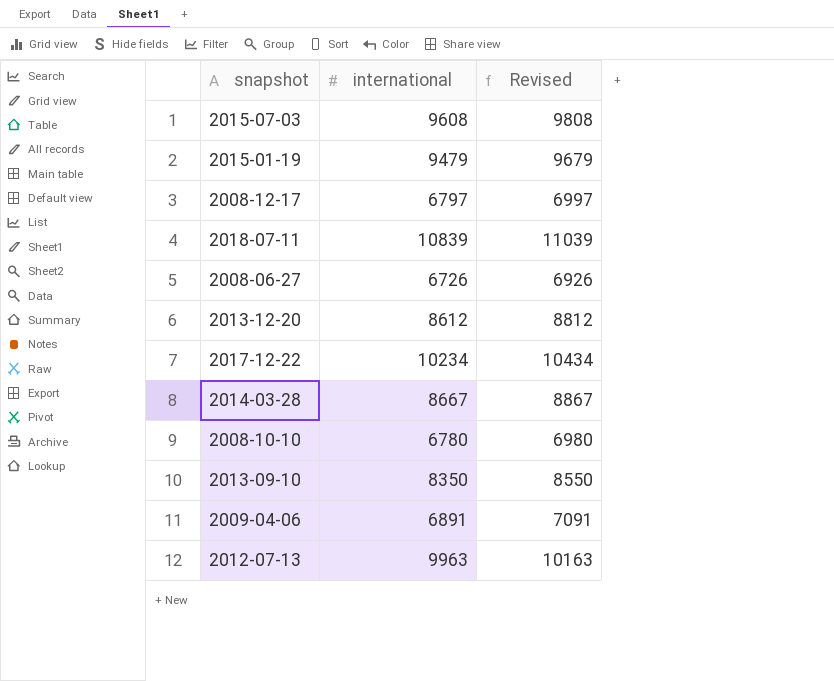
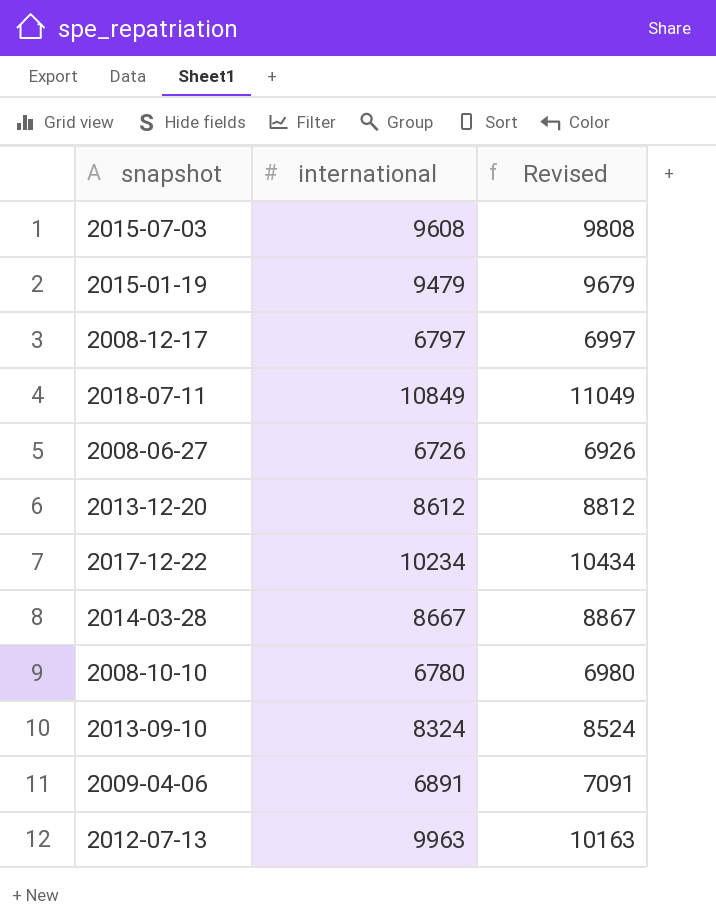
2018-07-11 | international: 10839 -> 10849
2018-07-11 | Revised: 11039 -> 11049
2013-09-10 | international: 8350 -> 8324
2013-09-10 | Revised: 8550 -> 8524

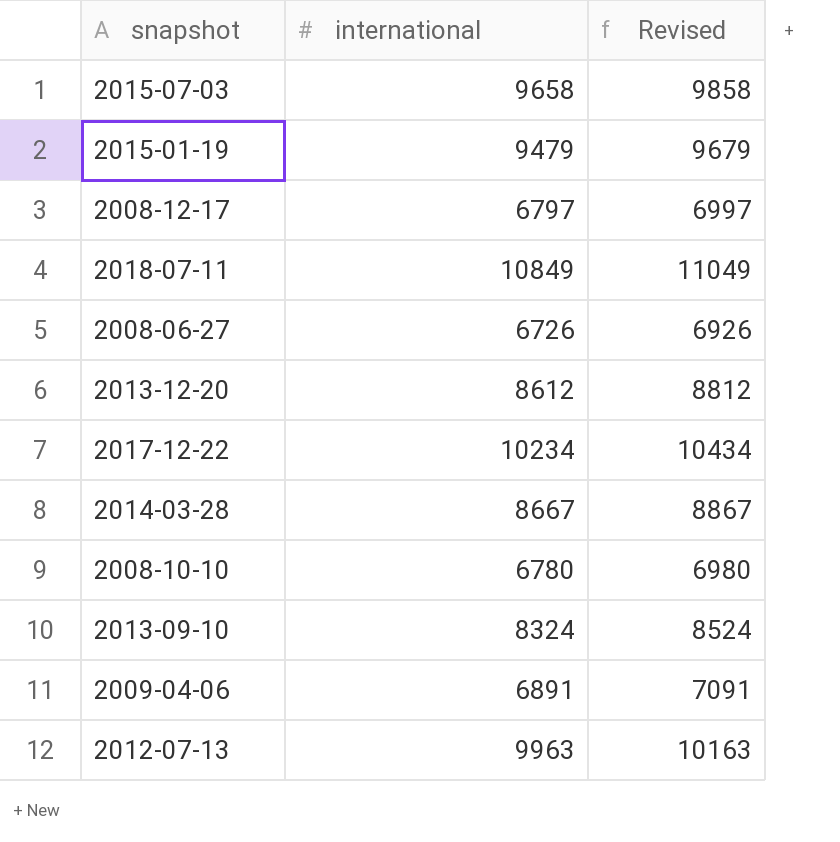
2015-07-03 | international: 9608 -> 9658
2015-07-03 | Revised: 9808 -> 9858

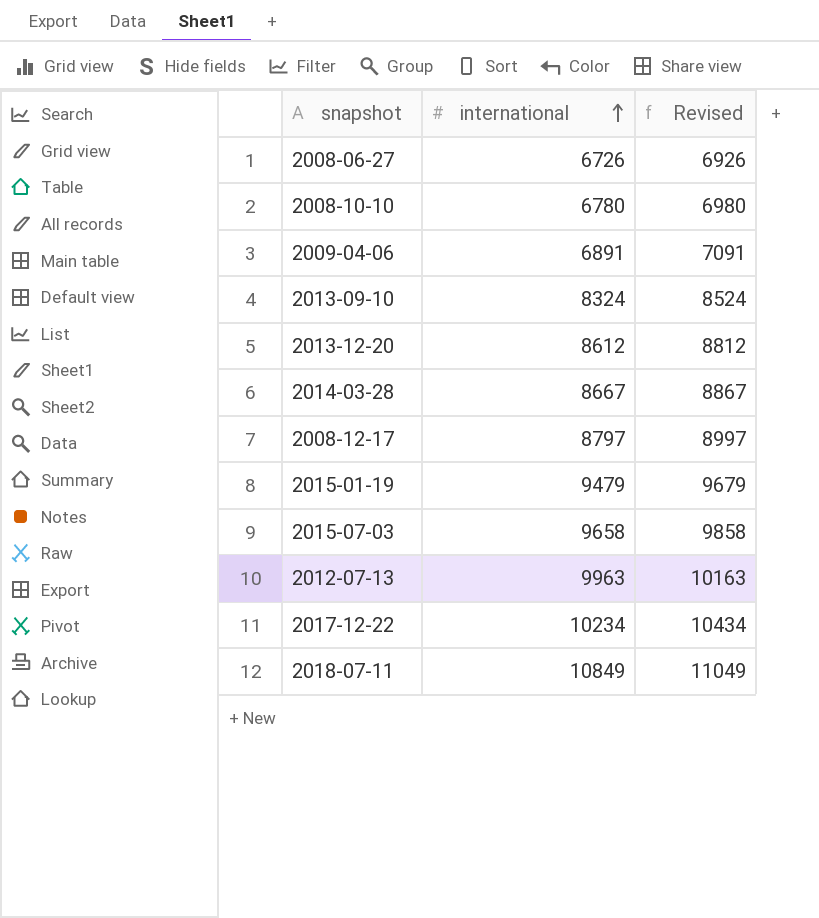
row order: none -> international ascending
2008-12-17 | international: 6797 -> 8797
2008-12-17 | Revised: 6997 -> 8997

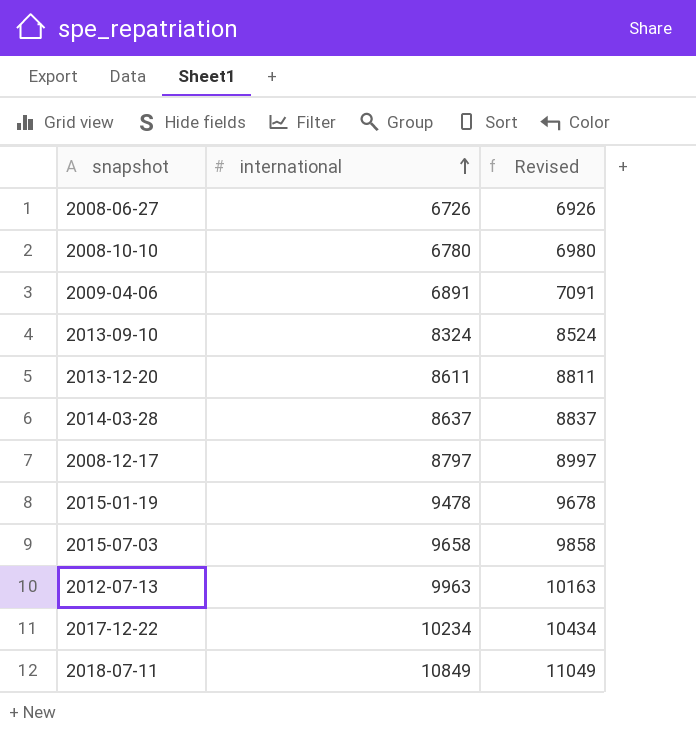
2013-12-20 | international: 8612 -> 8611
2013-12-20 | Revised: 8812 -> 8811
2014-03-28 | international: 8667 -> 8637
2014-03-28 | Revised: 8867 -> 8837
2015-01-19 | international: 9479 -> 9478
2015-01-19 | Revised: 9679 -> 9678

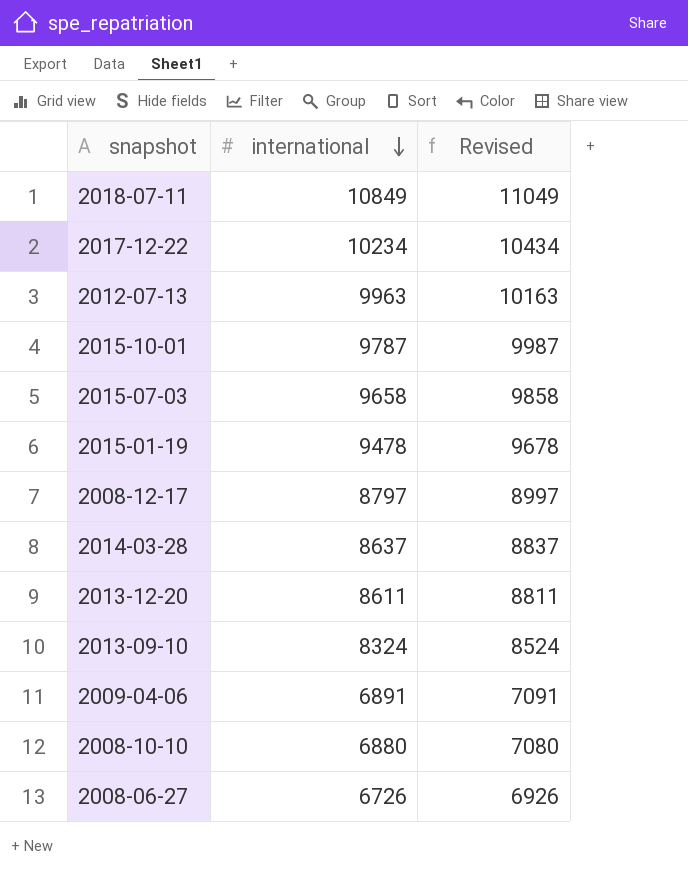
row order: international ascending -> international descending
row 2015-10-01: none -> 9787 | 9987
2008-10-10 | international: 6780 -> 6880
2008-10-10 | Revised: 6980 -> 7080

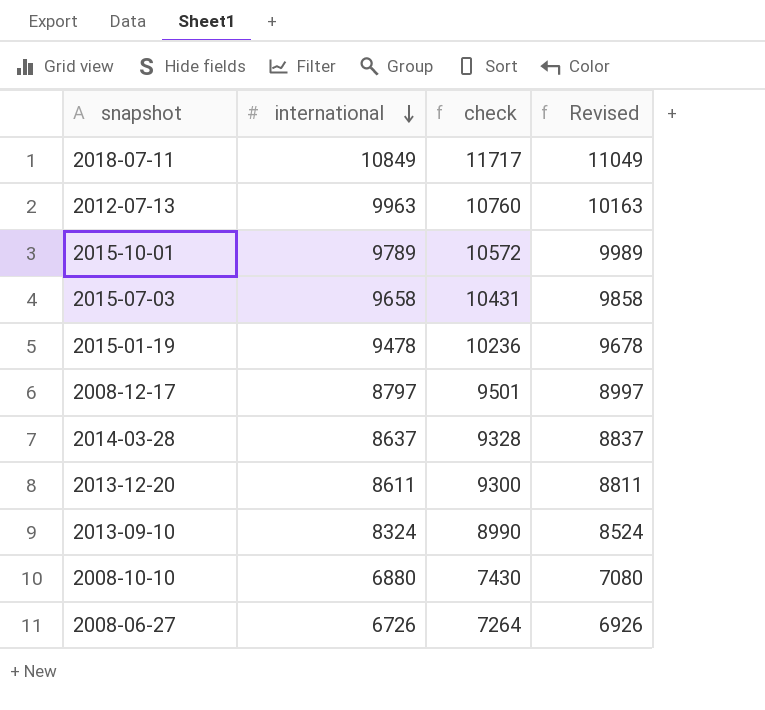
column check | formula: none -> [international] * 1.08
row 2017-12-22: 10234 | 10434 -> none
row 2009-04-06: 6891 | 7091 -> none
2015-10-01 | international: 9787 -> 9789
2015-10-01 | Revised: 9987 -> 9989

